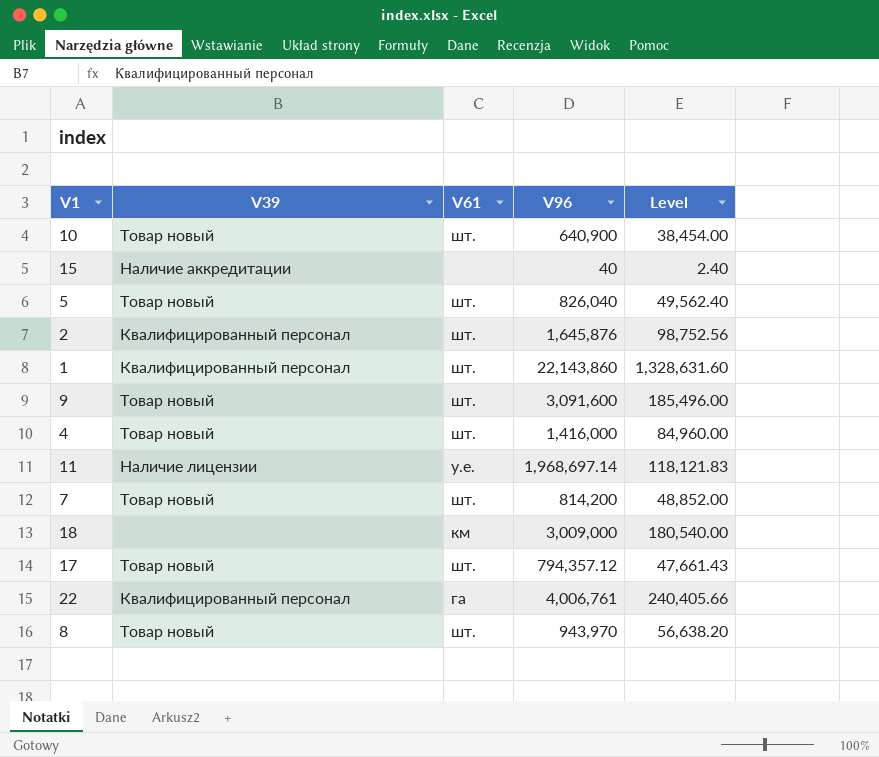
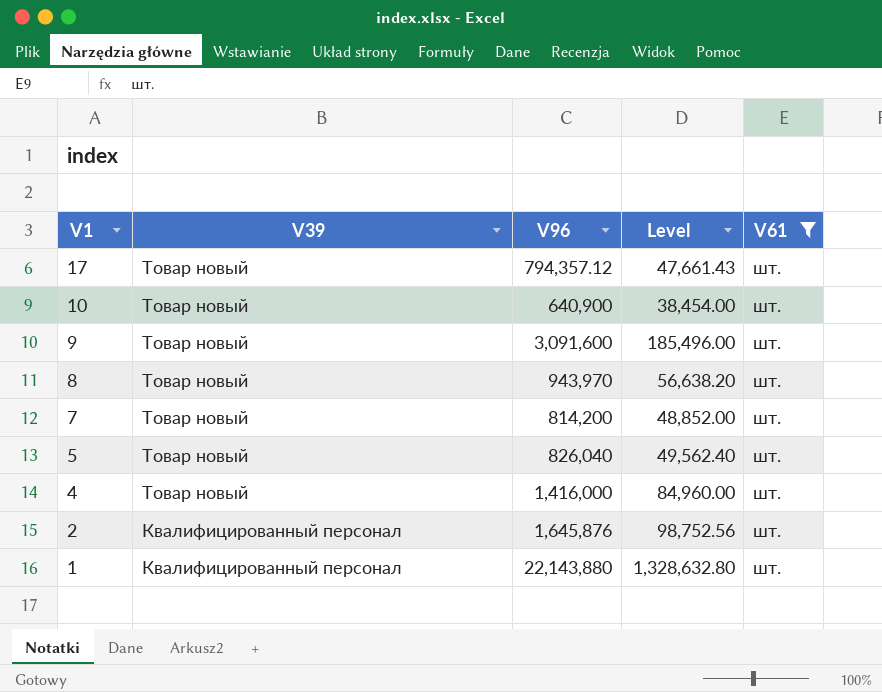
filter: none -> V61 = шт.
row order: none -> V1 descending
column V61 | position: 3 -> 5
1 | V96: 22,143,860 -> 22,143,880
1 | Level: 1,328,631.60 -> 1,328,632.80

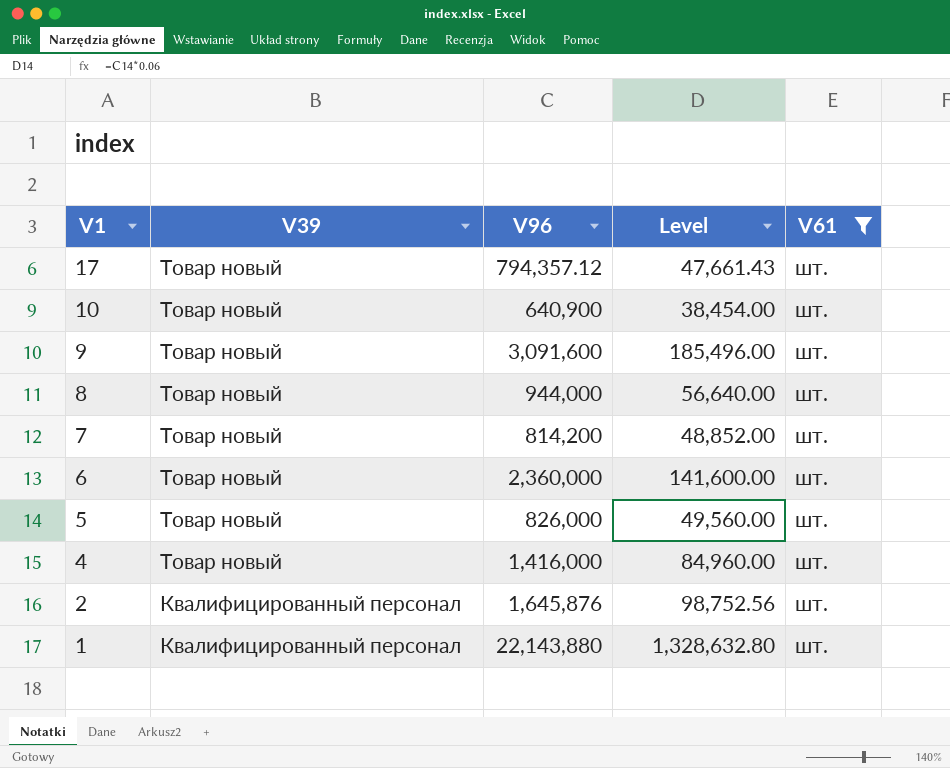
8 | V96: 943,970 -> 944,000
8 | Level: 56,638.20 -> 56,640.00
row 6: none -> Товар новый | 2,360,000 | 141,600.00 | шт.
5 | V96: 826,040 -> 826,000
5 | Level: 49,562.40 -> 49,560.00

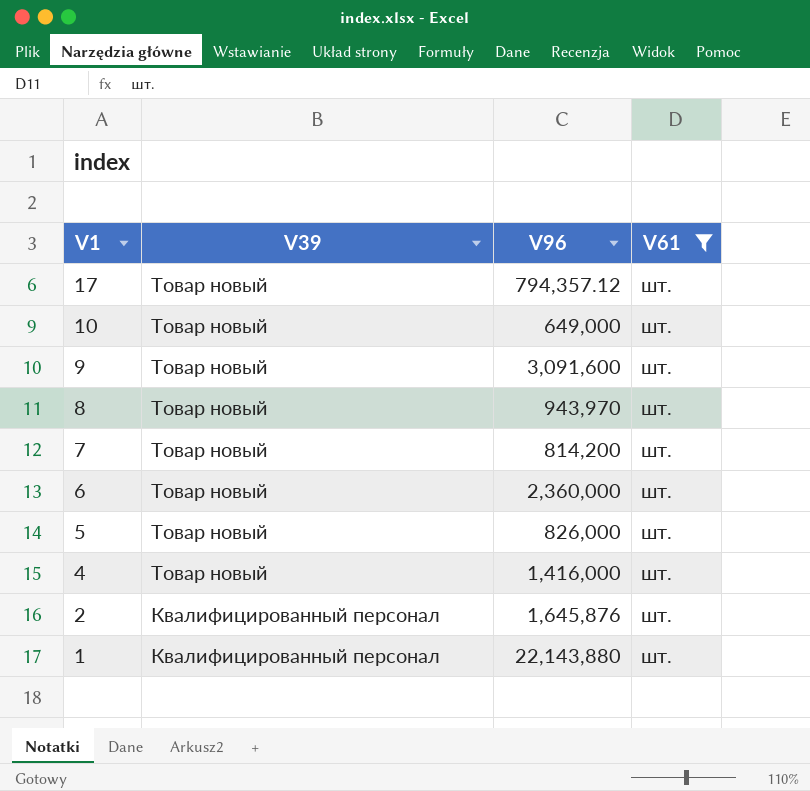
column Level | formula: [V96] * 0.06 -> none
10 | V96: 640,900 -> 649,000
8 | V96: 944,000 -> 943,970

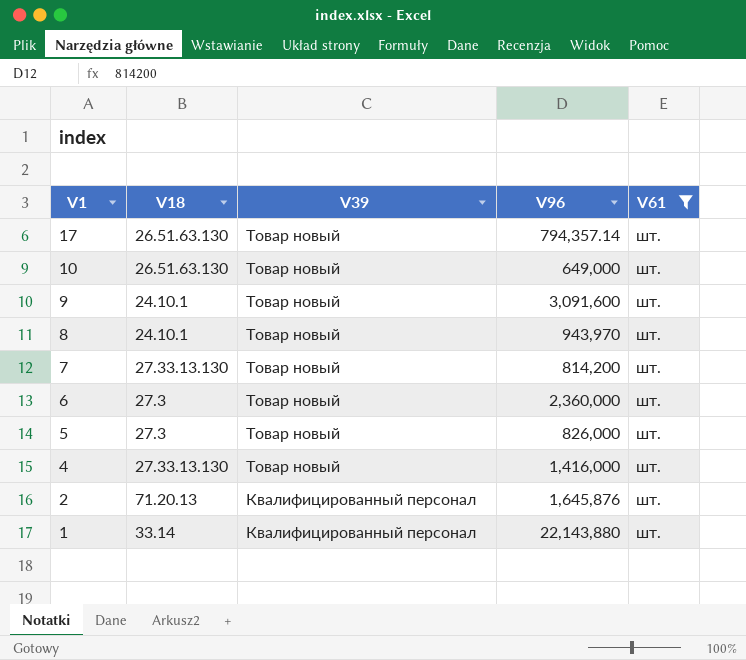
column V18 | position: none -> 2
17 | V96: 794,357.12 -> 794,357.14

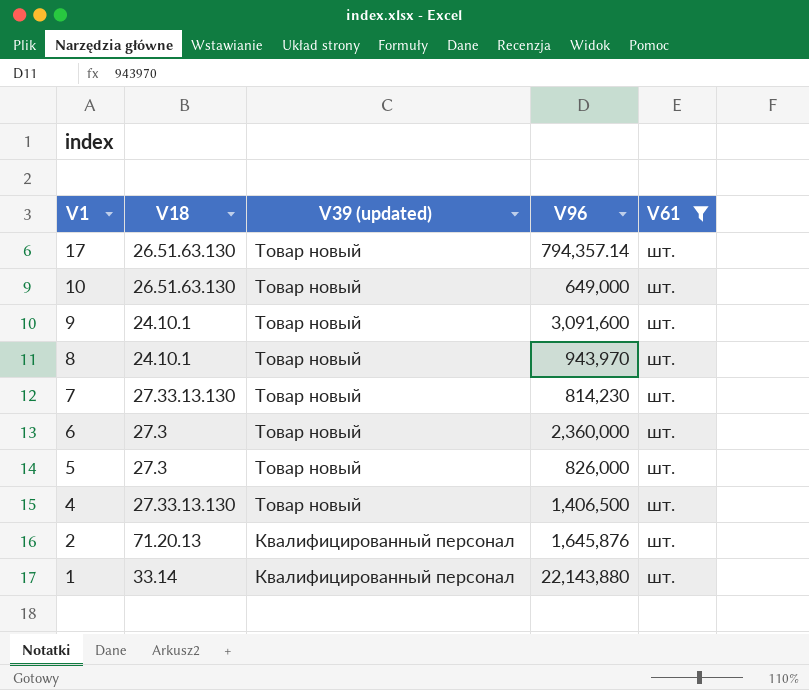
column name: V39 -> V39 (updated)
7 | V96: 814,200 -> 814,230
4 | V96: 1,416,000 -> 1,406,500

